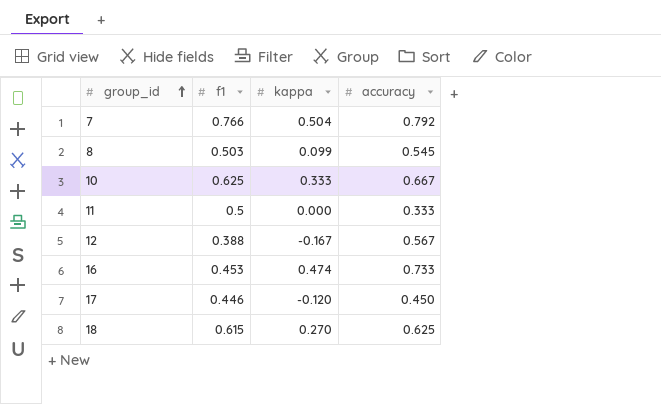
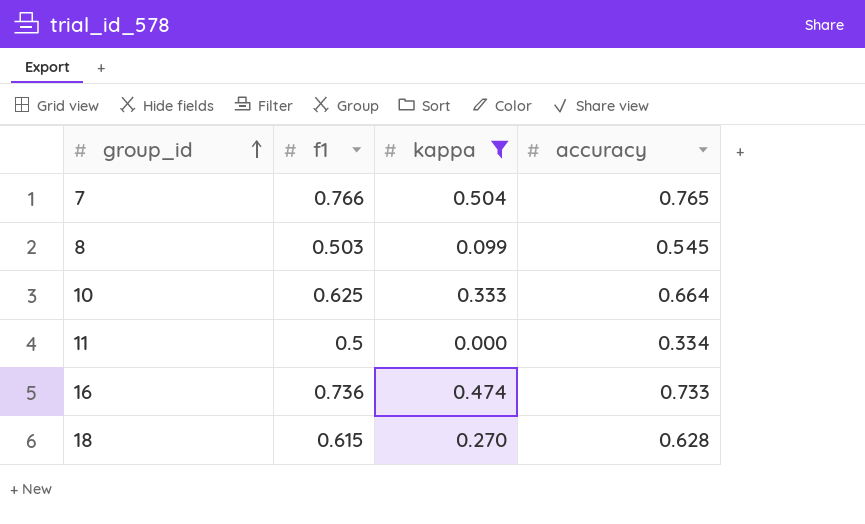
filter: none -> kappa >= 0.000
7 | accuracy: 0.792 -> 0.765
10 | accuracy: 0.667 -> 0.664
11 | accuracy: 0.333 -> 0.334
16 | f1: 0.453 -> 0.736
18 | accuracy: 0.625 -> 0.628

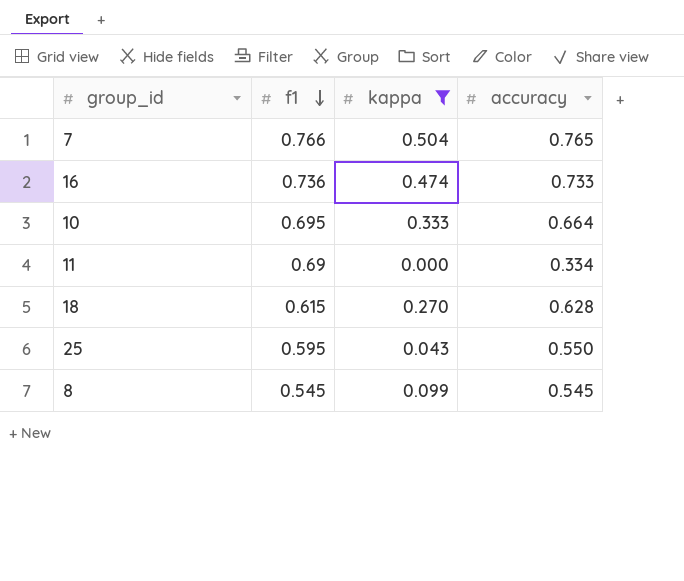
row order: group_id ascending -> f1 descending
10 | f1: 0.625 -> 0.695
11 | f1: 0.5 -> 0.69
row 25: none -> 0.595 | 0.043 | 0.550
8 | f1: 0.503 -> 0.545

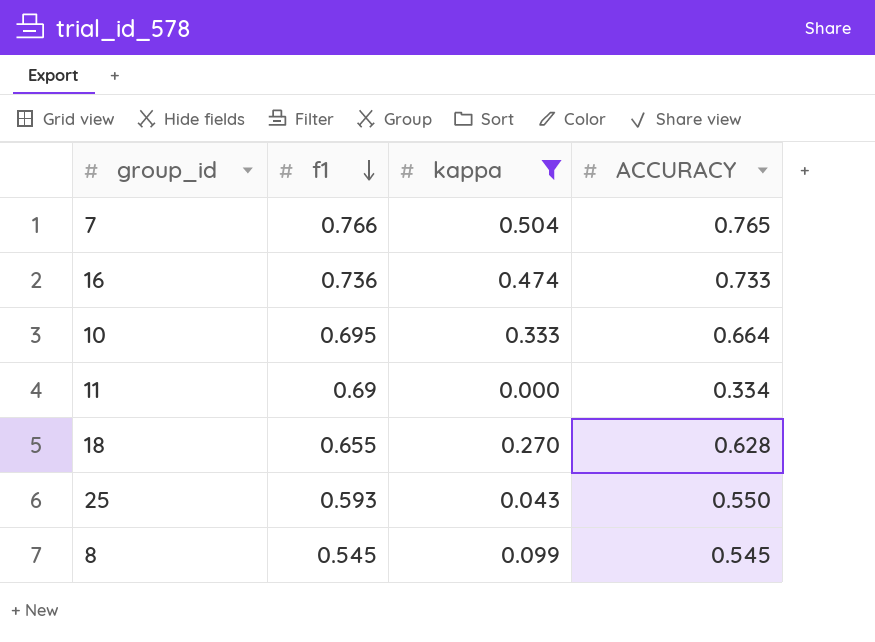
column name: accuracy -> ACCURACY
18 | f1: 0.615 -> 0.655
25 | f1: 0.595 -> 0.593

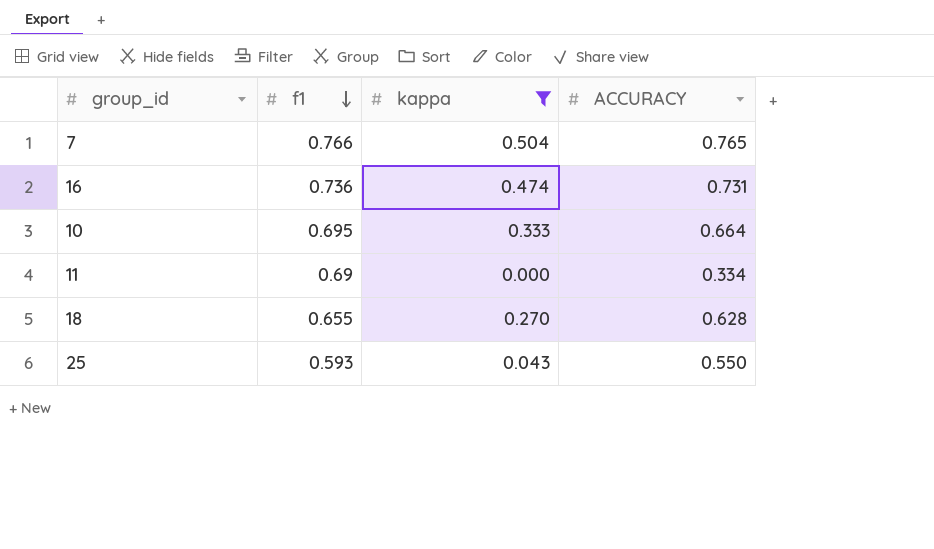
row 8: 0.545 | 0.099 | 0.545 -> none
16 | ACCURACY: 0.733 -> 0.731

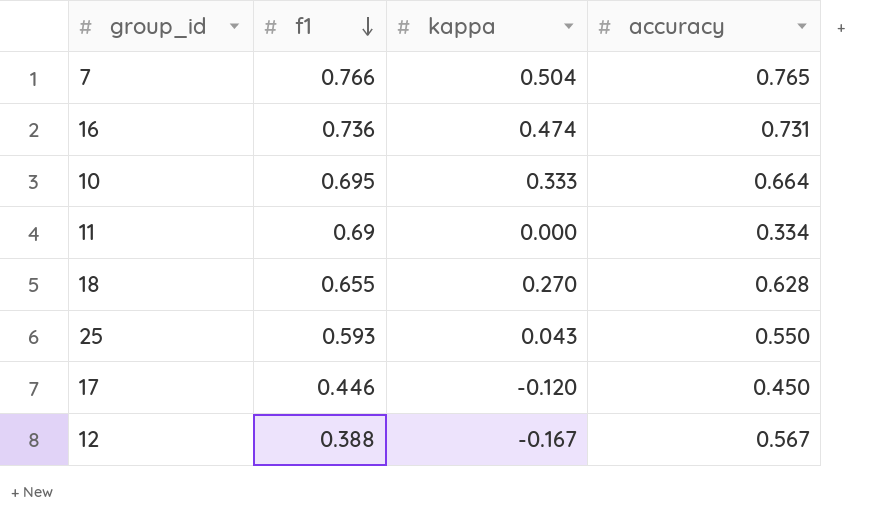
filter: kappa >= 0.000 -> none
column name: ACCURACY -> accuracy

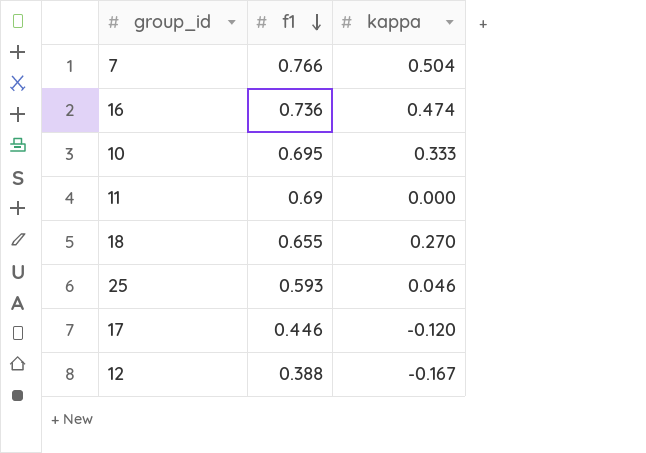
column accuracy | position: 4 -> none
25 | kappa: 0.043 -> 0.046

